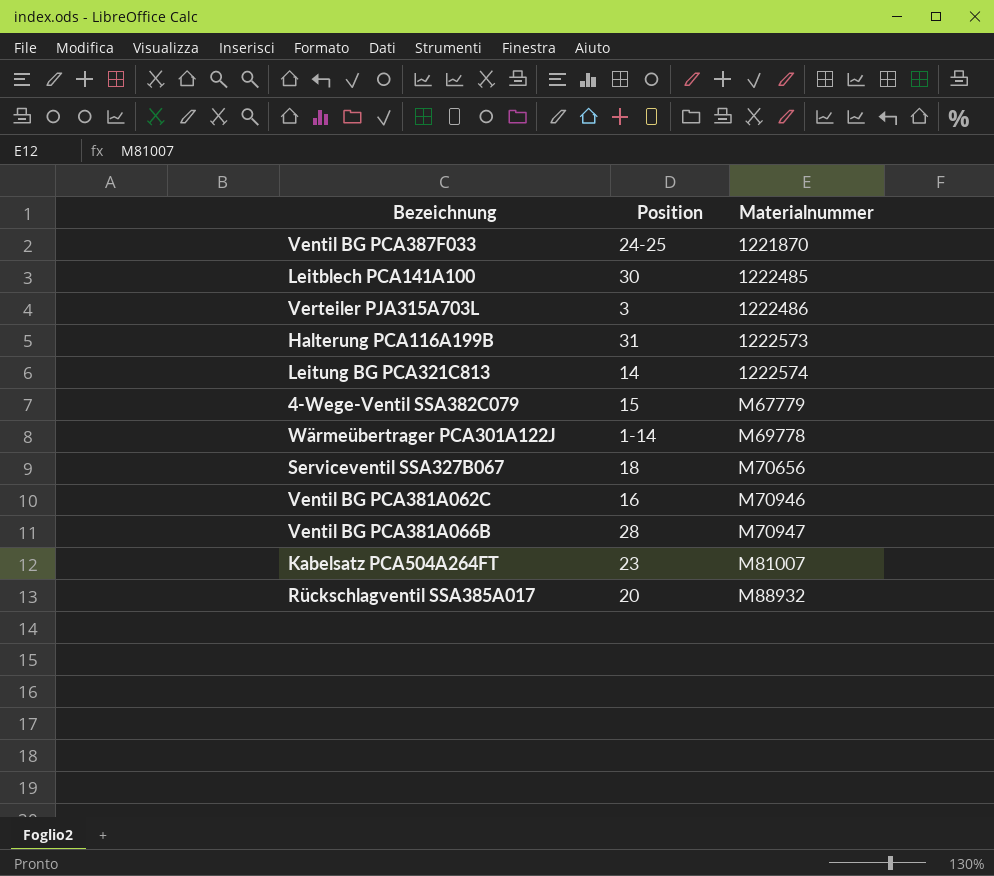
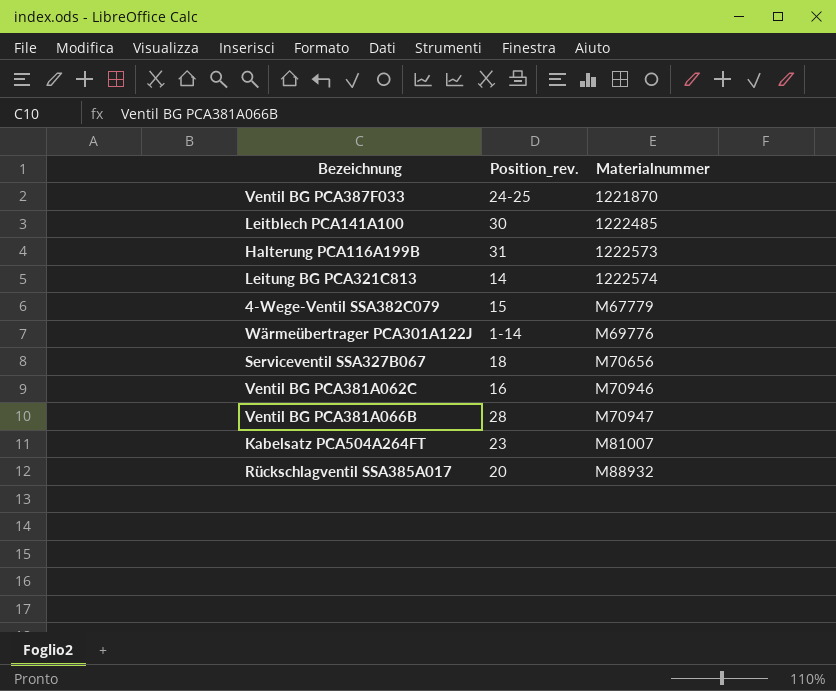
column name: Position -> Position_rev.
row Verteiler PJA315A703L: 3 | 1222486 -> none
Wärmeübertrager PCA301A122J | Materialnummer: M69778 -> M69776

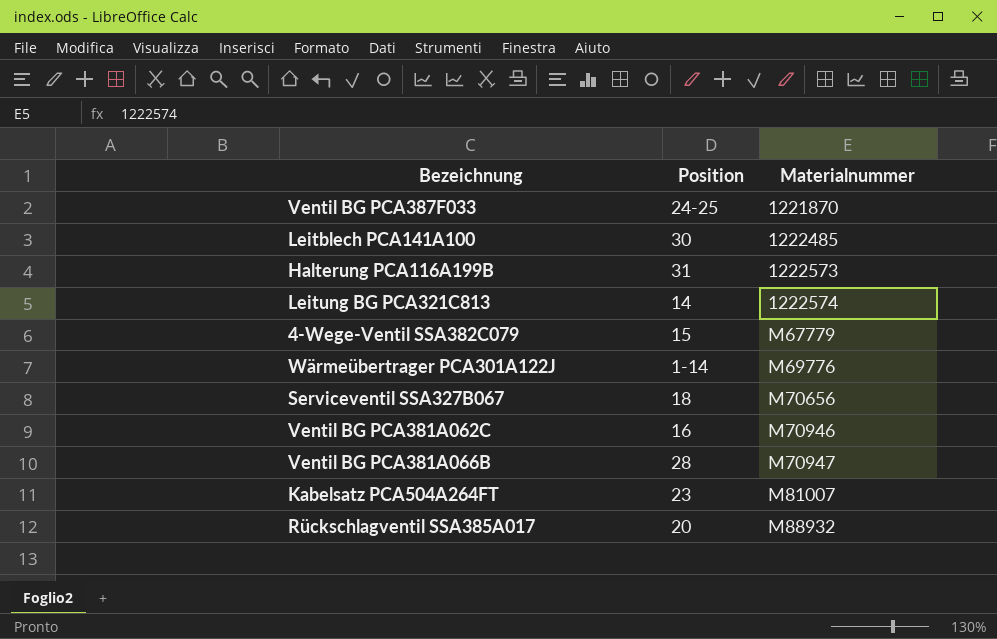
column name: Position_rev. -> Position

